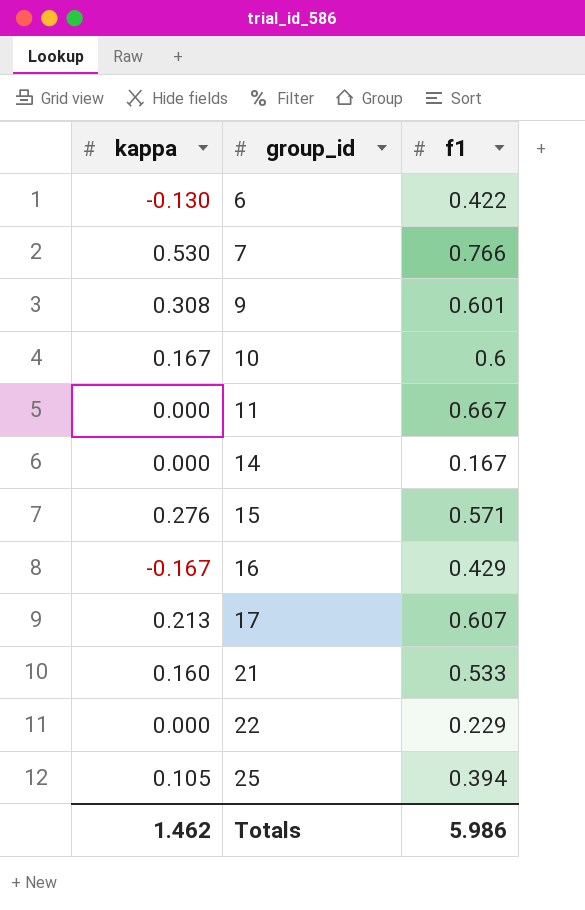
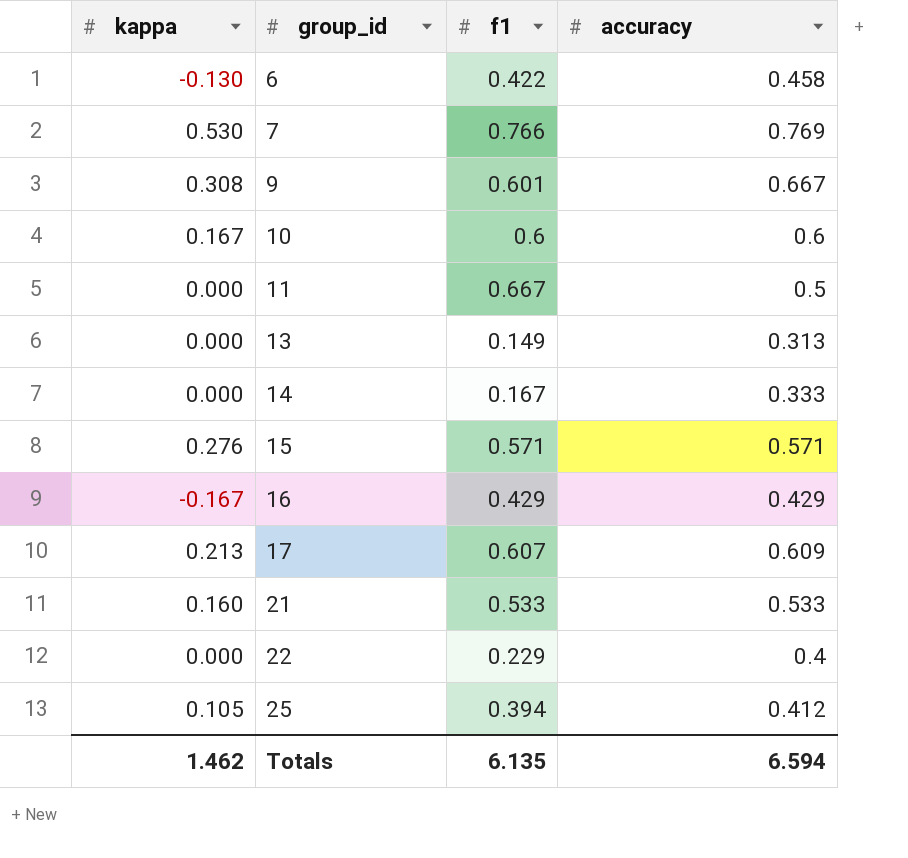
column accuracy | position: none -> 4
row 13: none -> 0.000 | 0.149 | 0.313
Totals | f1: 5.986 -> 6.135

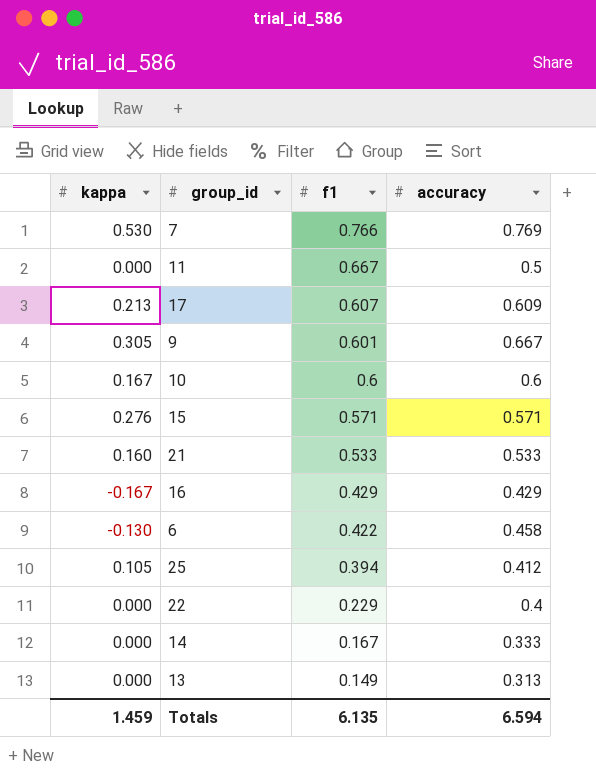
row order: group_id ascending -> f1 descending
9 | kappa: 0.308 -> 0.305
Totals | kappa: 1.462 -> 1.459

